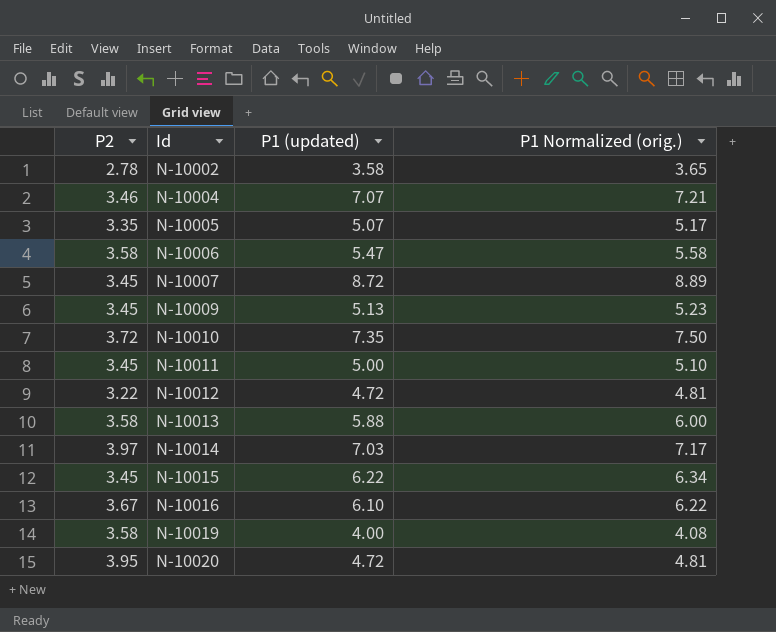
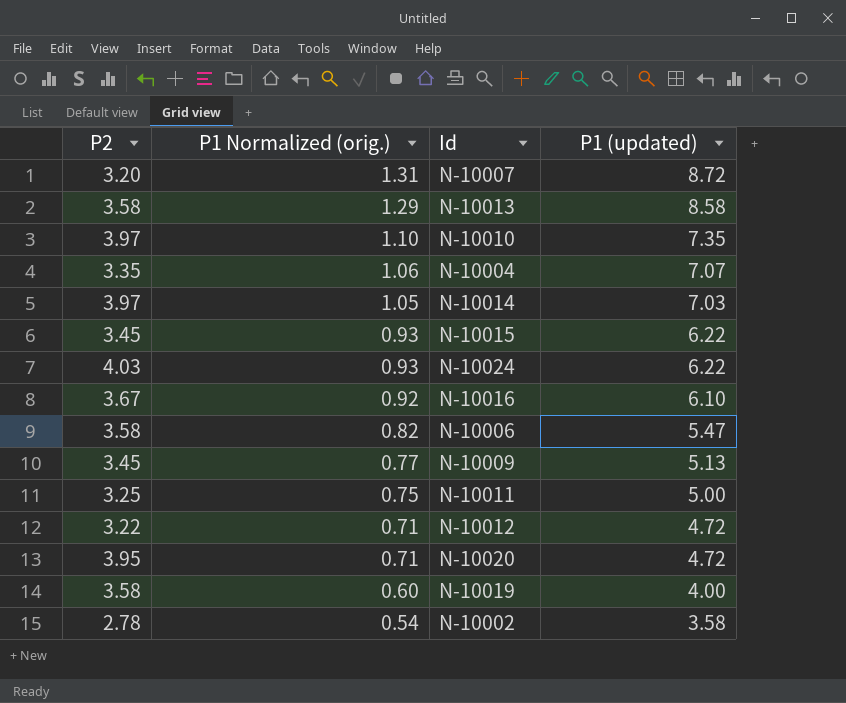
row order: Id ascending -> P1 Normalized (orig.) descending
column P1 Normalized (orig.) | formula: [P1 (updated)] * 1.02 -> [P1 (updated)] * 0.15
column P1 Normalized (orig.) | position: 4 -> 2
row N-10005: 3.35 | 5.07 | 5.17 -> none
N-10007 | P2: 3.45 -> 3.20
N-10013 | P1 (updated): 5.88 -> 8.58
N-10010 | P2: 3.72 -> 3.97
N-10004 | P2: 3.46 -> 3.35
row N-10024: none -> 4.03 | 0.93 | 6.22
N-10011 | P2: 3.45 -> 3.25

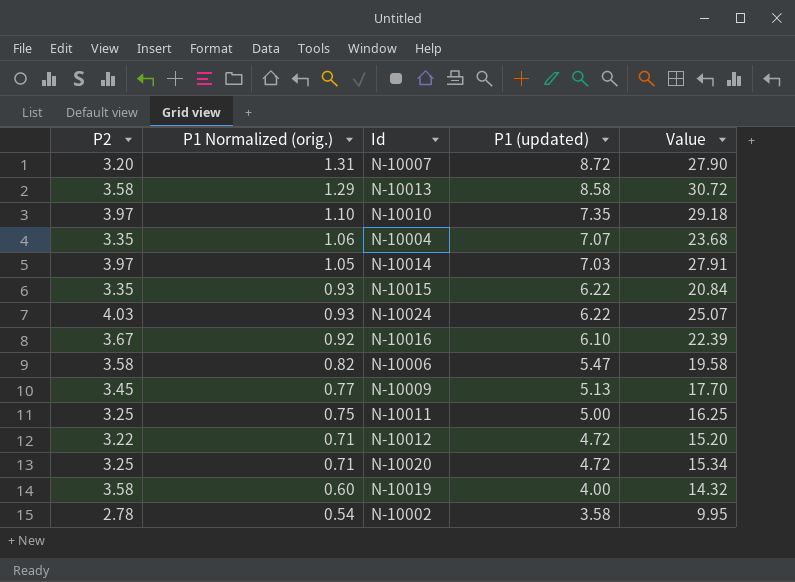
column Value | formula: none -> [P2] * [P1 (updated)]
N-10015 | P2: 3.45 -> 3.35
N-10020 | P2: 3.95 -> 3.25

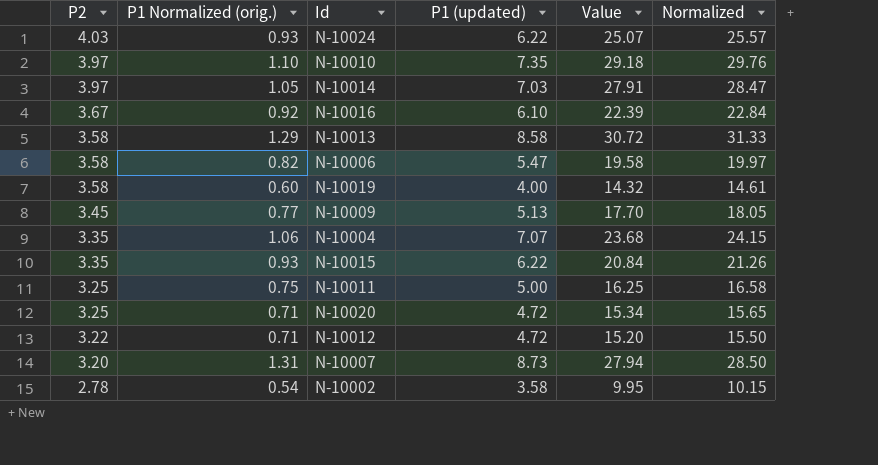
row order: P1 Normalized (orig.) descending -> P2 descending
column Normalized | formula: none -> [Value] * 1.02
N-10007 | P1 (updated): 8.72 -> 8.73
N-10007 | Value: 27.90 -> 27.94

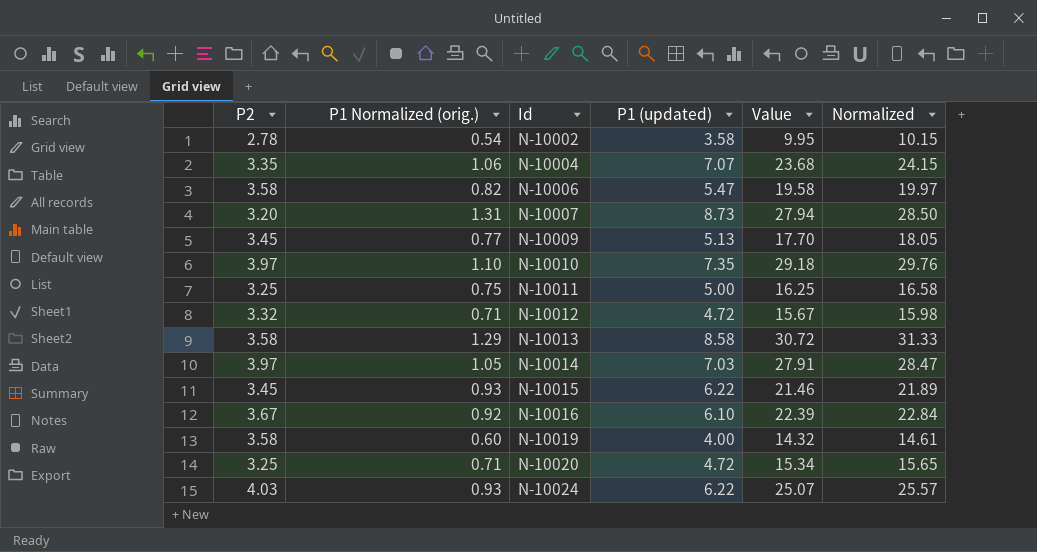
row order: P2 descending -> Id ascending
N-10012 | P2: 3.22 -> 3.32
N-10012 | Value: 15.20 -> 15.67
N-10012 | Normalized: 15.50 -> 15.98
N-10015 | P2: 3.35 -> 3.45
N-10015 | Value: 20.84 -> 21.46
N-10015 | Normalized: 21.26 -> 21.89

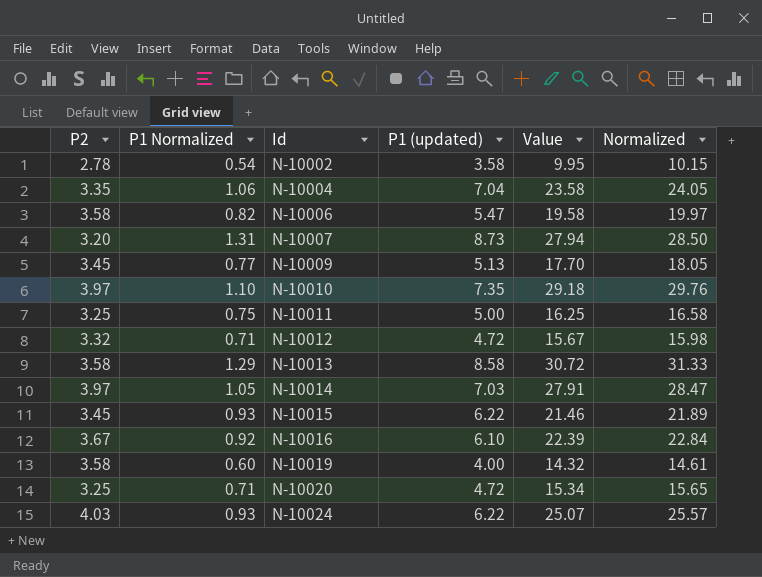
column name: P1 Normalized (orig.) -> P1 Normalized
N-10004 | P1 (updated): 7.07 -> 7.04
N-10004 | Value: 23.68 -> 23.58
N-10004 | Normalized: 24.15 -> 24.05

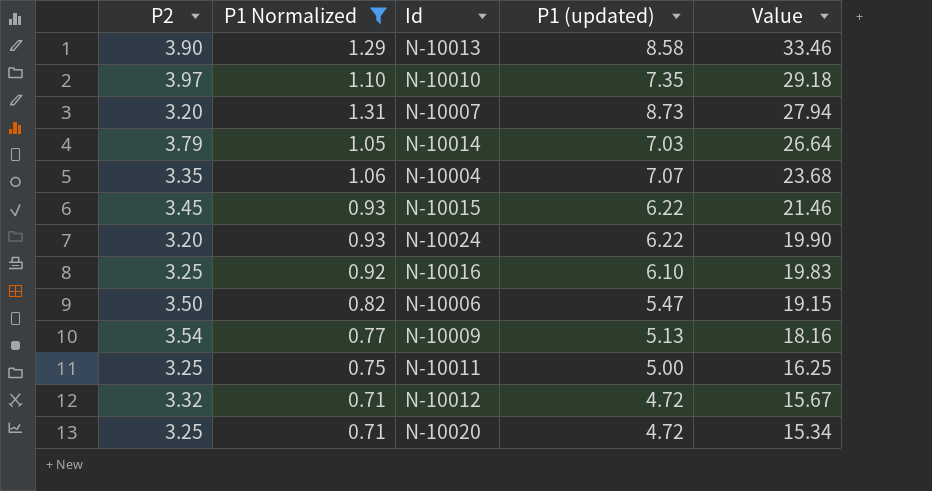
filter: none -> P1 Normalized >= 0.71
row order: Id ascending -> Value descending
column Normalized | formula: [Value] * 1.02 -> none
N-10013 | P2: 3.58 -> 3.90
N-10013 | Value: 30.72 -> 33.46
N-10014 | P2: 3.97 -> 3.79
N-10014 | Value: 27.91 -> 26.64
N-10004 | P1 (updated): 7.04 -> 7.07
N-10004 | Value: 23.58 -> 23.68
N-10024 | P2: 4.03 -> 3.20
N-10024 | Value: 25.07 -> 19.90
N-10016 | P2: 3.67 -> 3.25
N-10016 | Value: 22.39 -> 19.83
N-10006 | P2: 3.58 -> 3.50
N-10006 | Value: 19.58 -> 19.15
N-10009 | P2: 3.45 -> 3.54
N-10009 | Value: 17.70 -> 18.16

